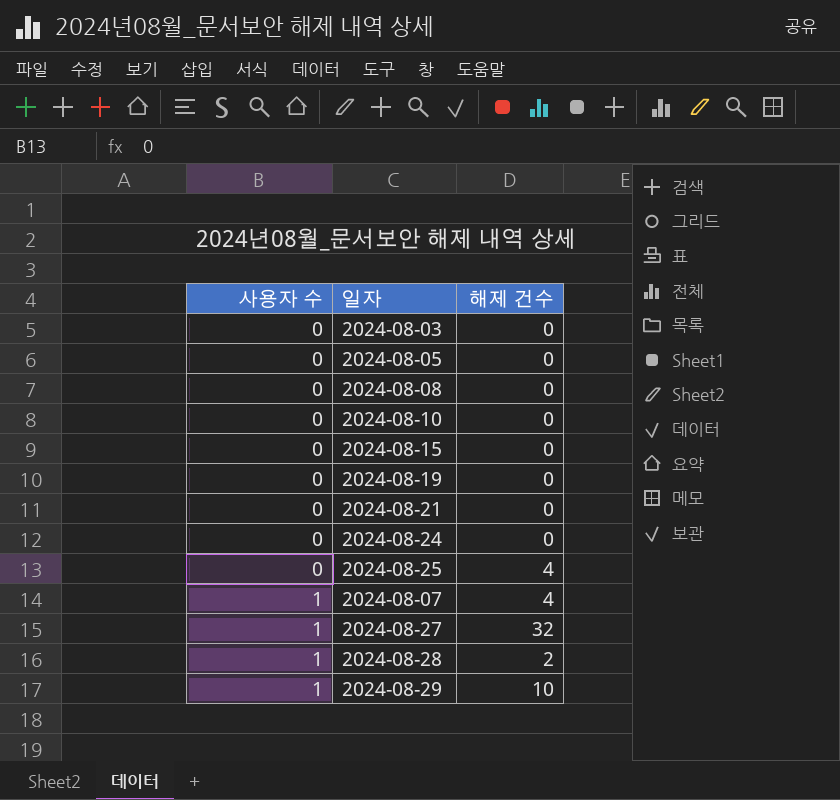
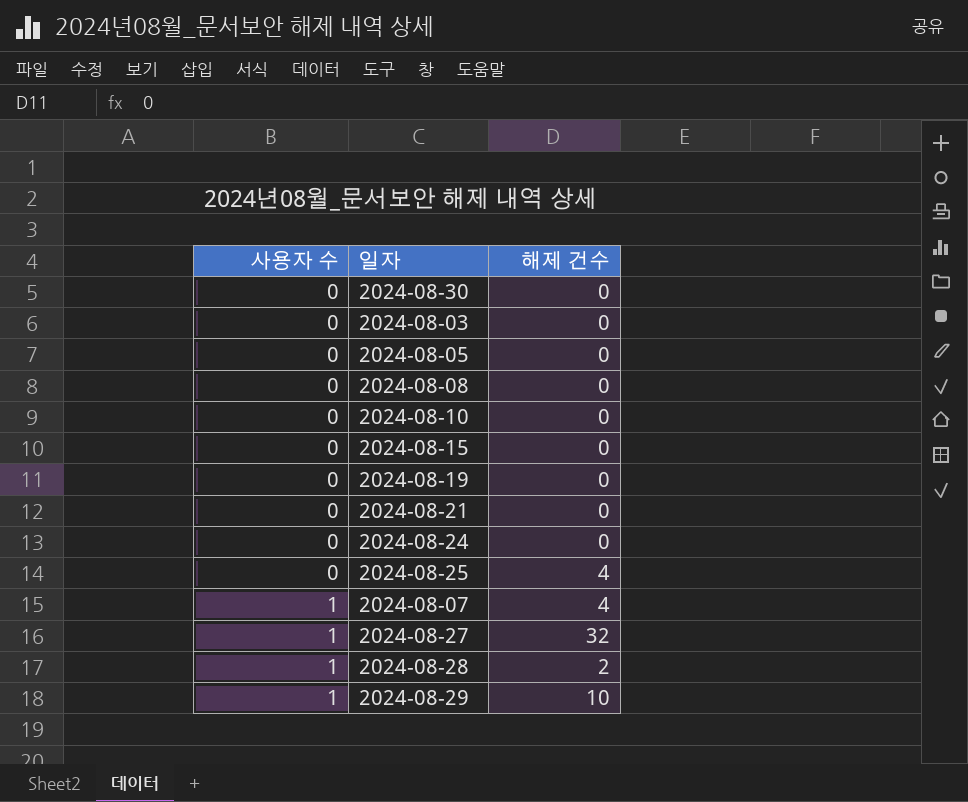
row 2024-08-30: none -> 0 | 0

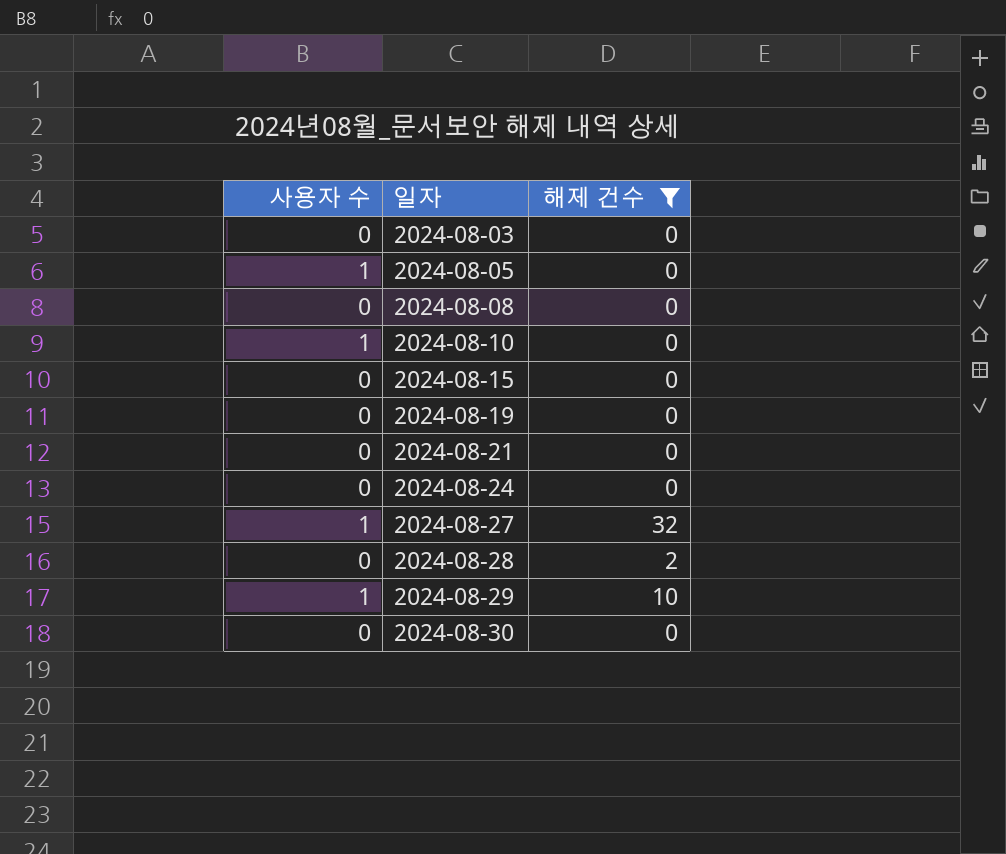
filter: none -> 해제 건수 != 4
row order: 사용자 수 ascending -> 일자 ascending
2024-08-05 | 사용자 수: 0 -> 1
2024-08-10 | 사용자 수: 0 -> 1
2024-08-28 | 사용자 수: 1 -> 0

